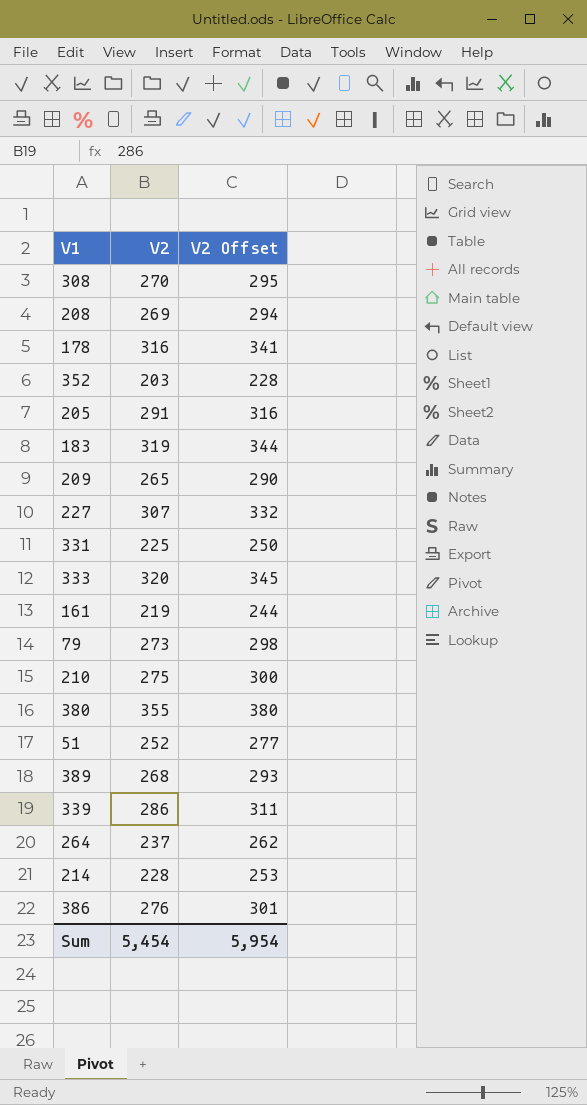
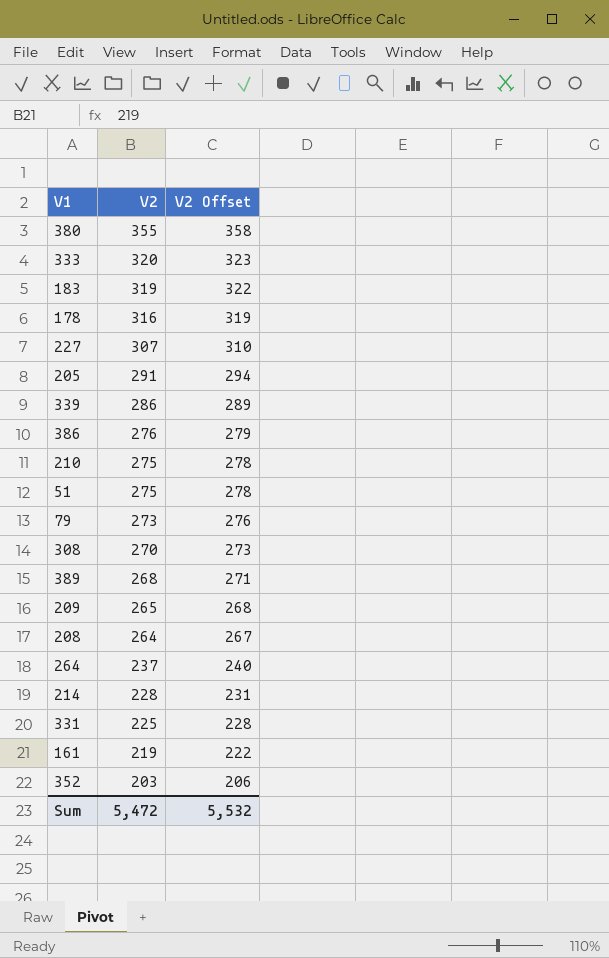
row order: none -> V2 descending
column V2 Offset | formula: [V2] + 25 -> [V2] + 3
51 | V2: 252 -> 275
208 | V2: 269 -> 264
Sum | V2: 5,454 -> 5,472
Sum | V2 Offset: 5,954 -> 5,532

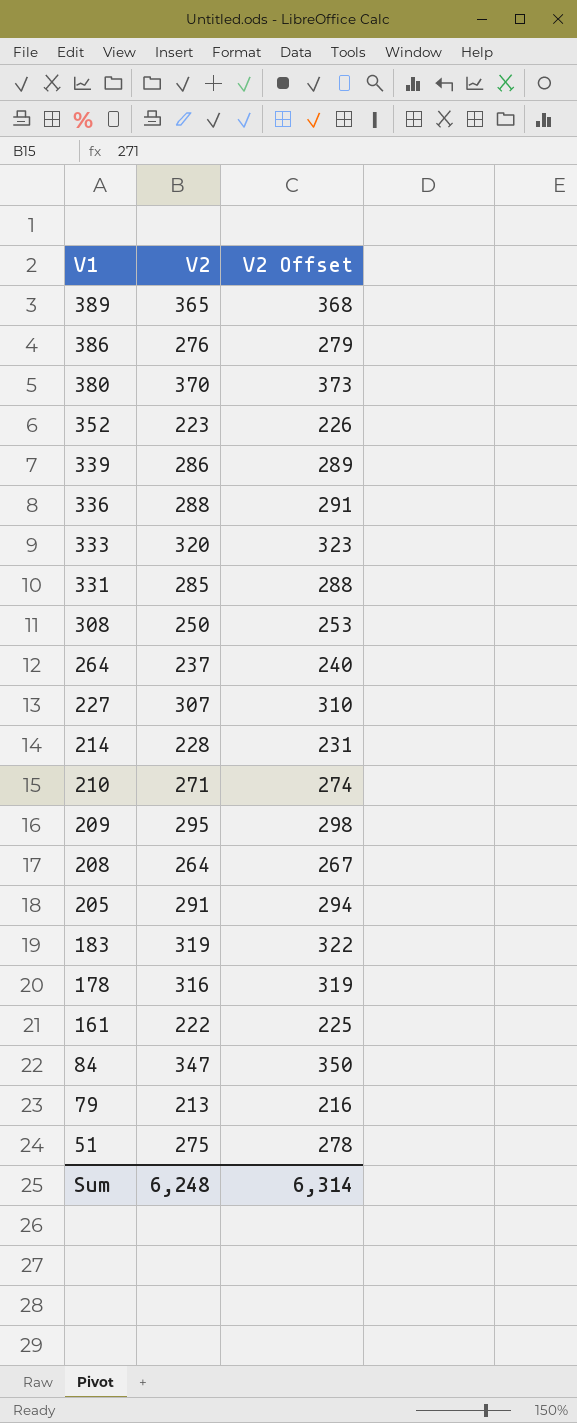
row order: V2 descending -> V1 descending
389 | V2: 268 -> 365
389 | V2 Offset: 271 -> 368
380 | V2: 355 -> 370
380 | V2 Offset: 358 -> 373
352 | V2: 203 -> 223
352 | V2 Offset: 206 -> 226
row 336: none -> 288 | 291
331 | V2: 225 -> 285
331 | V2 Offset: 228 -> 288
308 | V2: 270 -> 250
308 | V2 Offset: 273 -> 253
210 | V2: 275 -> 271
210 | V2 Offset: 278 -> 274
209 | V2: 265 -> 295
209 | V2 Offset: 268 -> 298
161 | V2: 219 -> 222
161 | V2 Offset: 222 -> 225
row 84: none -> 347 | 350
79 | V2: 273 -> 213
79 | V2 Offset: 276 -> 216
Sum | V2: 5,472 -> 6,248
Sum | V2 Offset: 5,532 -> 6,314

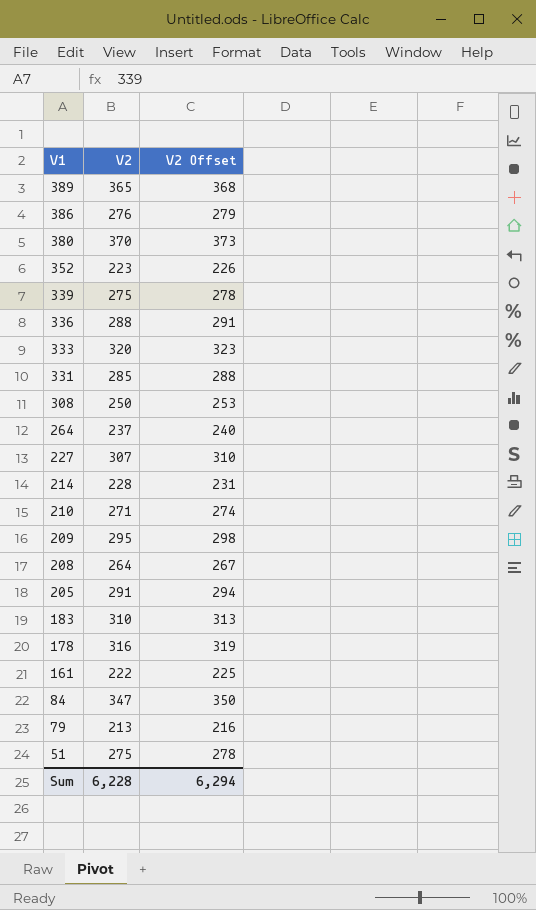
339 | V2: 286 -> 275
339 | V2 Offset: 289 -> 278
183 | V2: 319 -> 310
183 | V2 Offset: 322 -> 313
Sum | V2: 6,248 -> 6,228
Sum | V2 Offset: 6,314 -> 6,294

